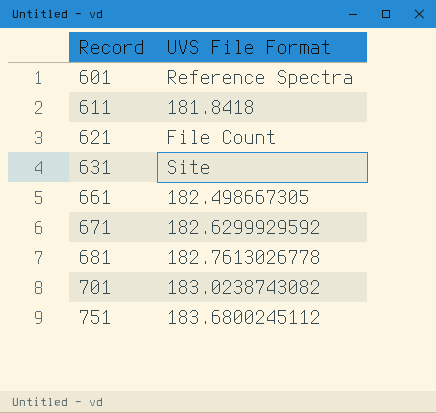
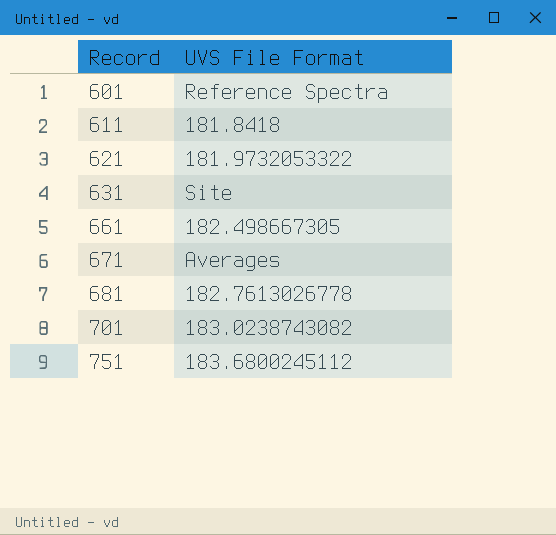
621 | UVS File Format: File Count -> 181.9732053322
671 | UVS File Format: 182.6299929592 -> Averages

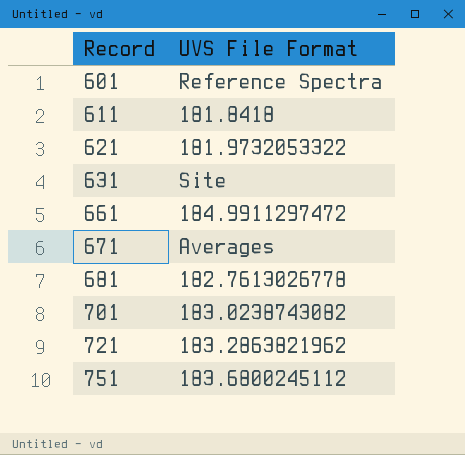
661 | UVS File Format: 182.498667305 -> 184.9911297472
row 721: none -> 183.2863821962

